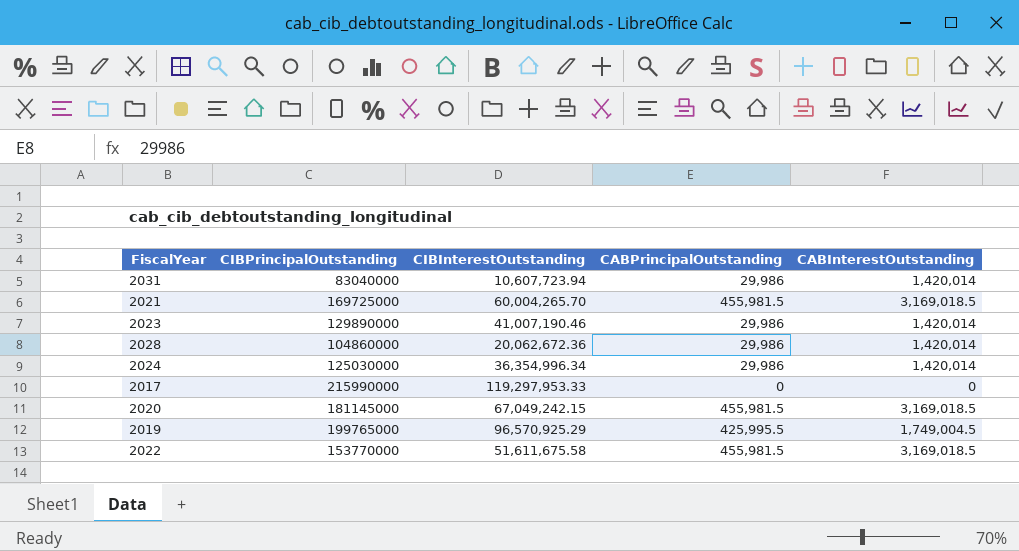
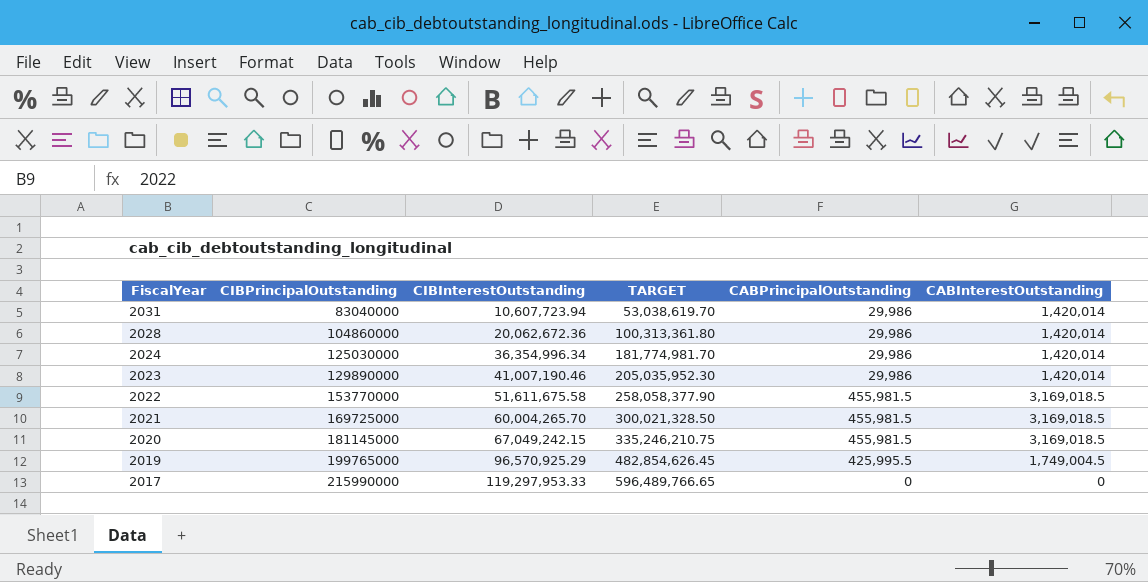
row order: none -> FiscalYear descending
column TARGET | formula: none -> [CIBInterestOutstanding] * 5

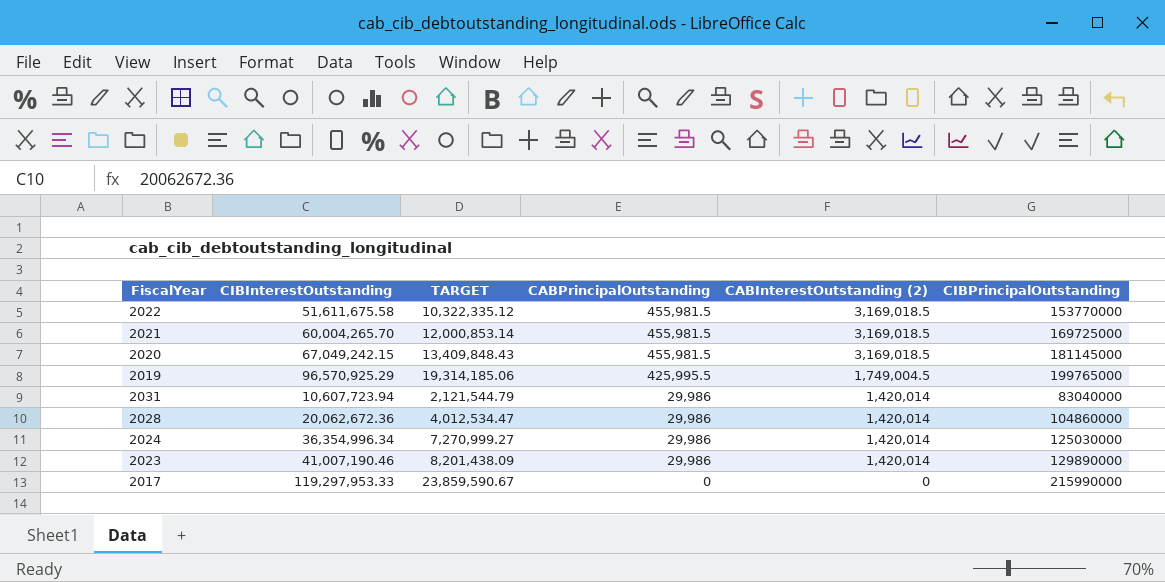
row order: FiscalYear descending -> CABPrincipalOutstanding descending
column TARGET | formula: [CIBInterestOutstanding] * 5 -> [CIBInterestOutstanding] * 0.2
column name: CABInterestOutstanding -> CABInterestOutstanding (2)
column CIBPrincipalOutstanding | position: 2 -> 6

